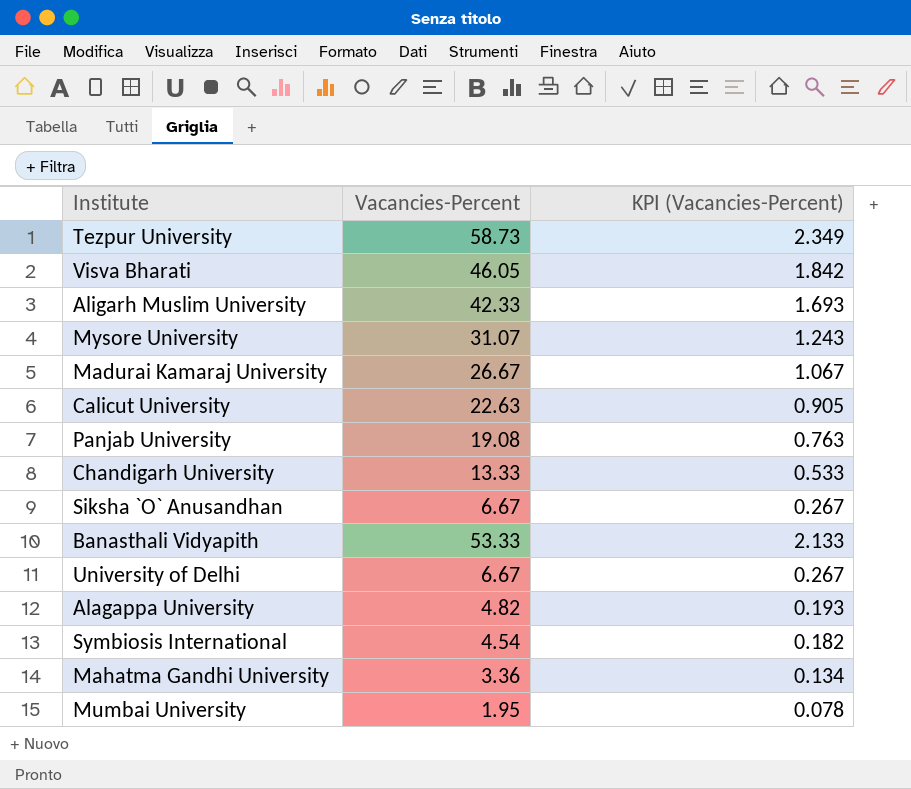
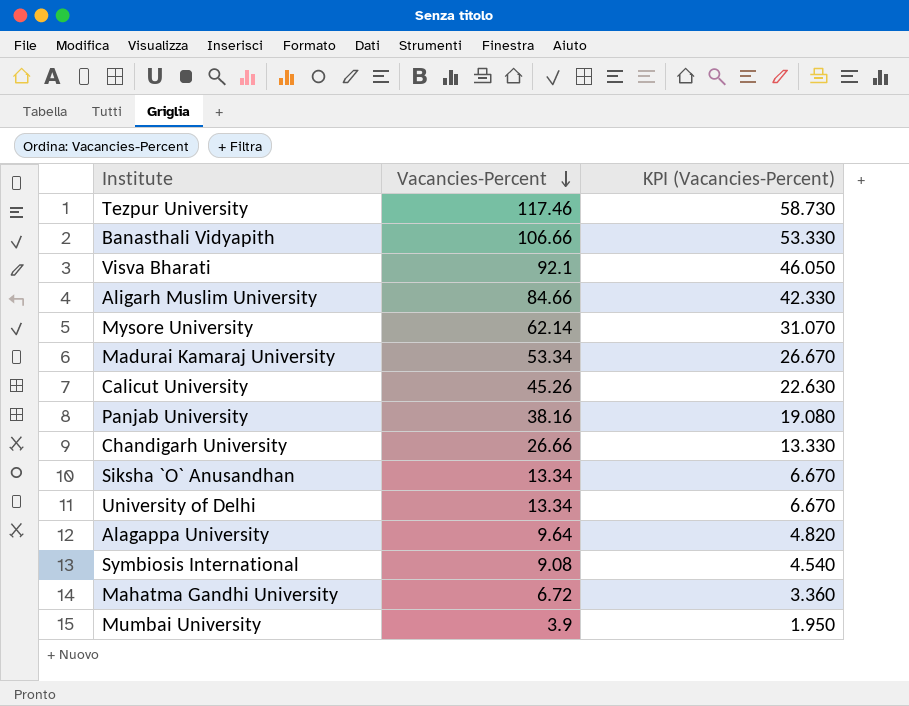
row order: none -> Vacancies-Percent descending
column KPI (Vacancies-Percent) | formula: [Vacancies-Percent] * 0.04 -> [Vacancies-Percent] * 0.5
Tezpur University | Vacancies-Percent: 58.73 -> 117.46
Banasthali Vidyapith | Vacancies-Percent: 53.33 -> 106.66
Visva Bharati | Vacancies-Percent: 46.05 -> 92.1
Aligarh Muslim University | Vacancies-Percent: 42.33 -> 84.66
Mysore University | Vacancies-Percent: 31.07 -> 62.14
Madurai Kamaraj University | Vacancies-Percent: 26.67 -> 53.34
Calicut University | Vacancies-Percent: 22.63 -> 45.26
Panjab University | Vacancies-Percent: 19.08 -> 38.16
Chandigarh University | Vacancies-Percent: 13.33 -> 26.66
Siksha `O` Anusandhan | Vacancies-Percent: 6.67 -> 13.34
University of Delhi | Vacancies-Percent: 6.67 -> 13.34
Alagappa University | Vacancies-Percent: 4.82 -> 9.64
Symbiosis International | Vacancies-Percent: 4.54 -> 9.08
Mahatma Gandhi University | Vacancies-Percent: 3.36 -> 6.72
Mumbai University | Vacancies-Percent: 1.95 -> 3.9

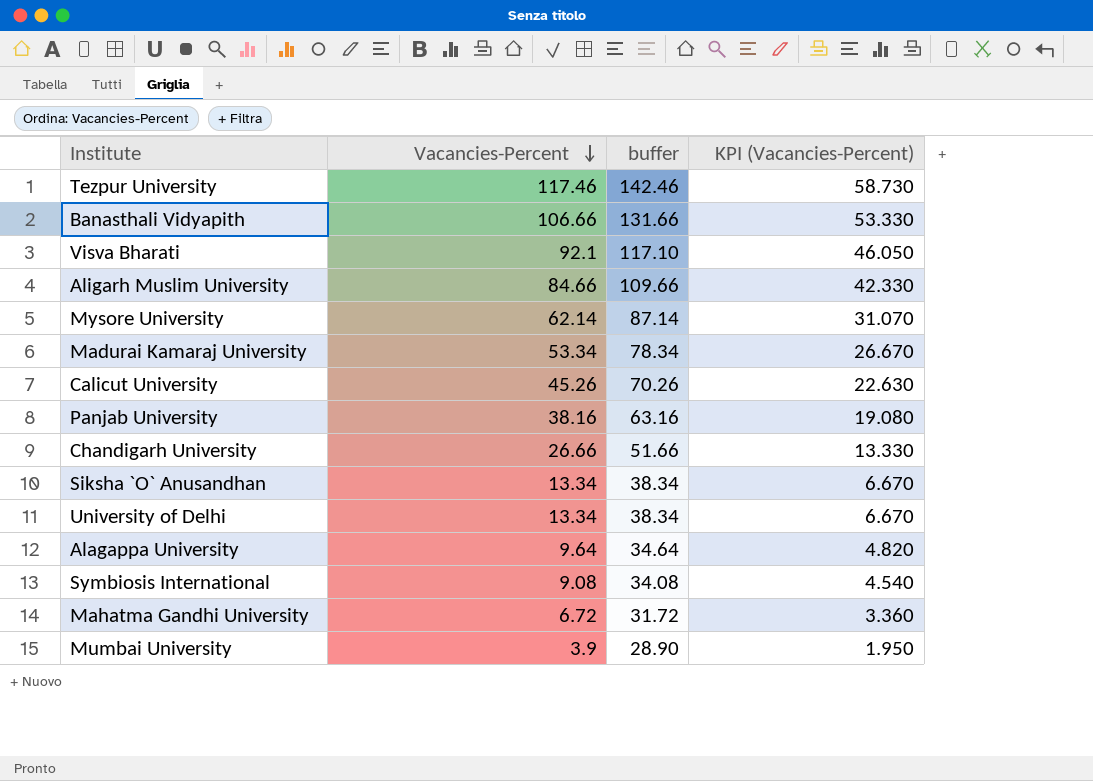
column buffer | formula: none -> [Vacancies-Percent] + 25

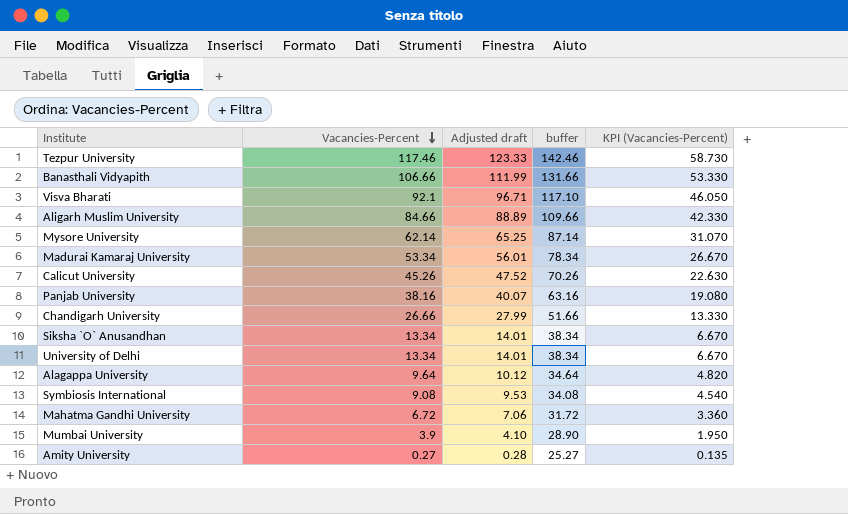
column Adjusted draft | formula: none -> [Vacancies-Percent] * 1.05
row Amity University: none -> 0.27 | 0.28 | 25.27 | 0.135

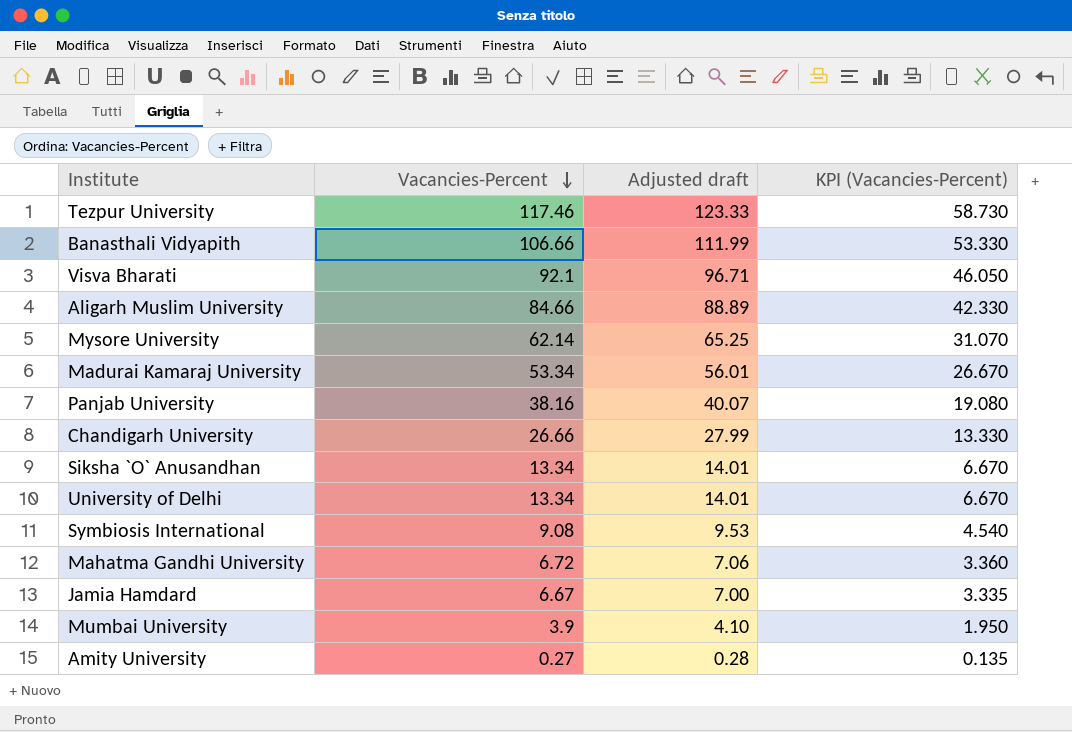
column buffer | formula: [Vacancies-Percent] + 25 -> none
row Calicut University: 45.26 | 47.52 | 70.26 | 22.630 -> none
row Alagappa University: 9.64 | 10.12 | 34.64 | 4.820 -> none
row Jamia Hamdard: none -> 6.67 | 7.00 | 3.335

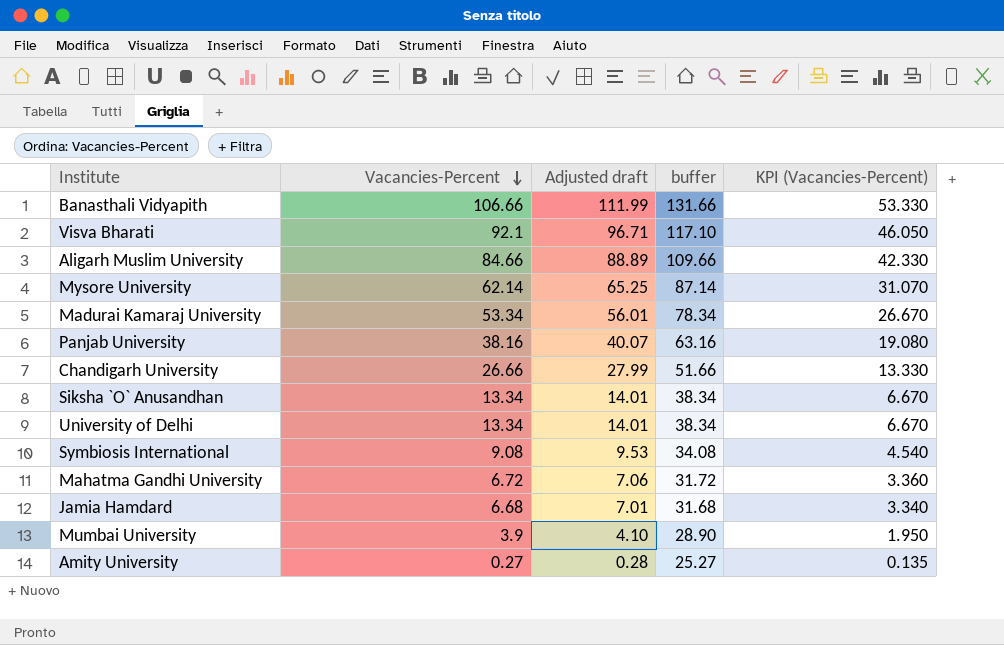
column buffer | formula: none -> [Vacancies-Percent] + 25
row Tezpur University: 117.46 | 123.33 | 58.730 -> none
Jamia Hamdard | Vacancies-Percent: 6.67 -> 6.68
Jamia Hamdard | Adjusted draft: 7.00 -> 7.01
Jamia Hamdard | KPI (Vacancies-Percent): 3.335 -> 3.340

